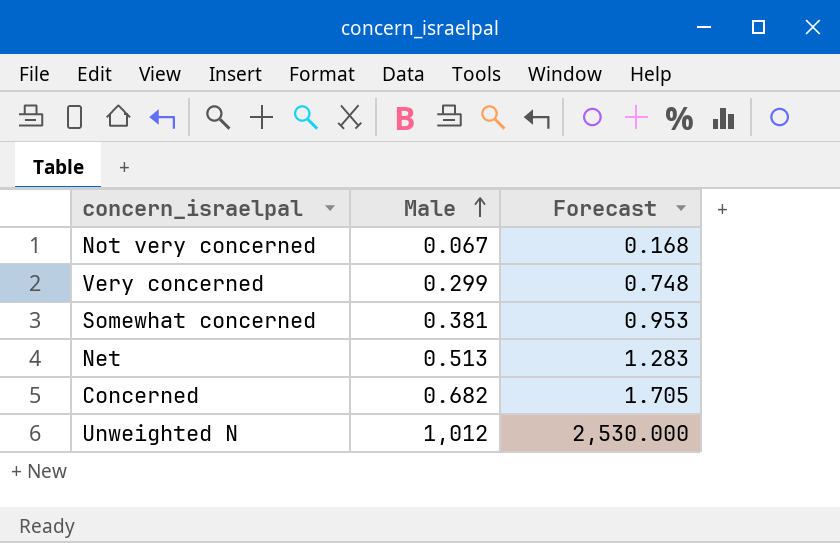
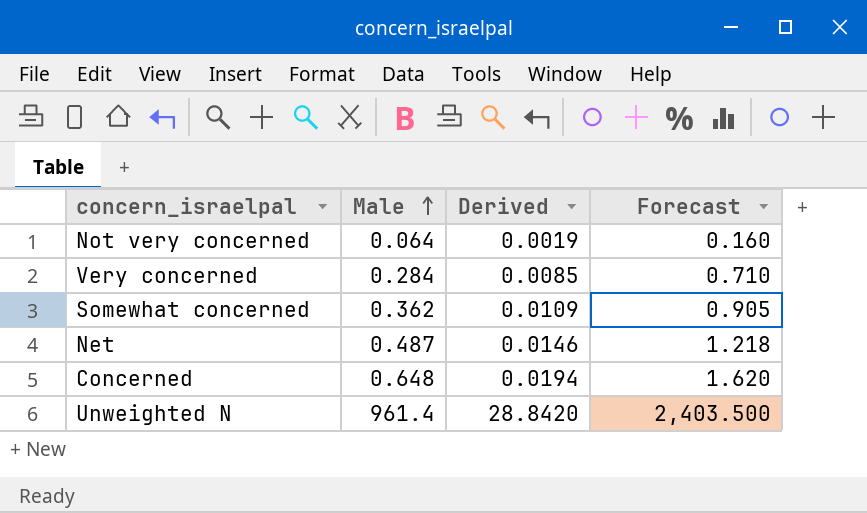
column Derived | formula: none -> [Male] * 0.03
Not very concerned | Male: 0.067 -> 0.064
Not very concerned | Forecast: 0.168 -> 0.160
Very concerned | Male: 0.299 -> 0.284
Very concerned | Forecast: 0.748 -> 0.710
Somewhat concerned | Male: 0.381 -> 0.362
Somewhat concerned | Forecast: 0.953 -> 0.905
Net | Male: 0.513 -> 0.487
Net | Forecast: 1.283 -> 1.218
Concerned | Male: 0.682 -> 0.648
Concerned | Forecast: 1.705 -> 1.620
Unweighted N | Male: 1,012 -> 961.4
Unweighted N | Forecast: 2,530.000 -> 2,403.500

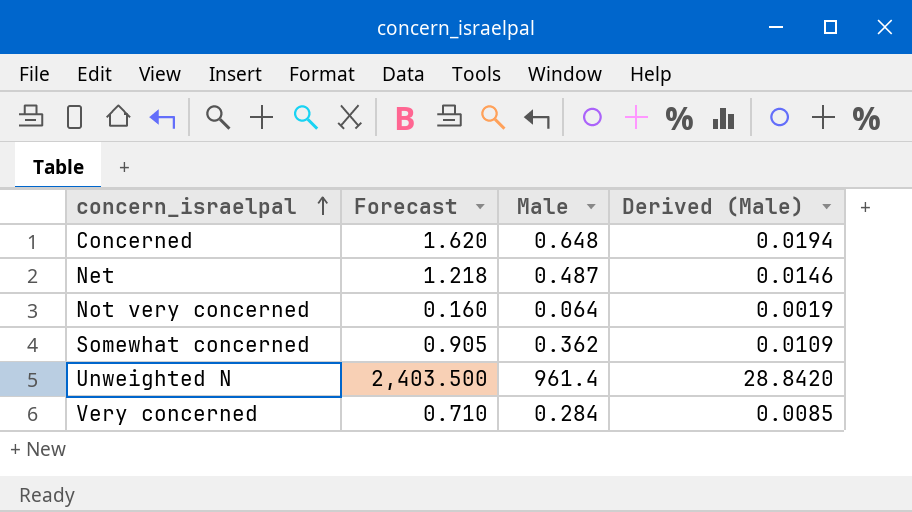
row order: Male ascending -> concern_israelpal ascending
column Forecast | position: 4 -> 2
column name: Derived -> Derived (Male)

